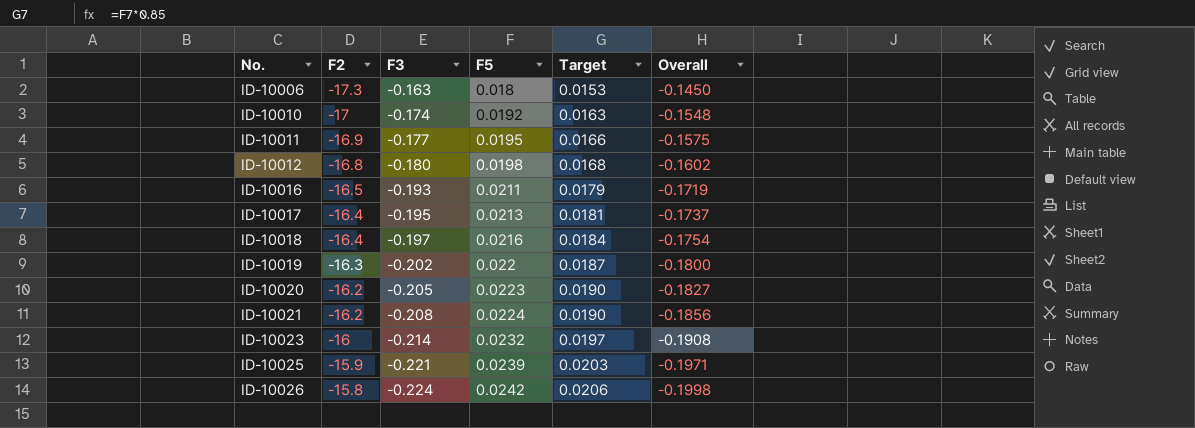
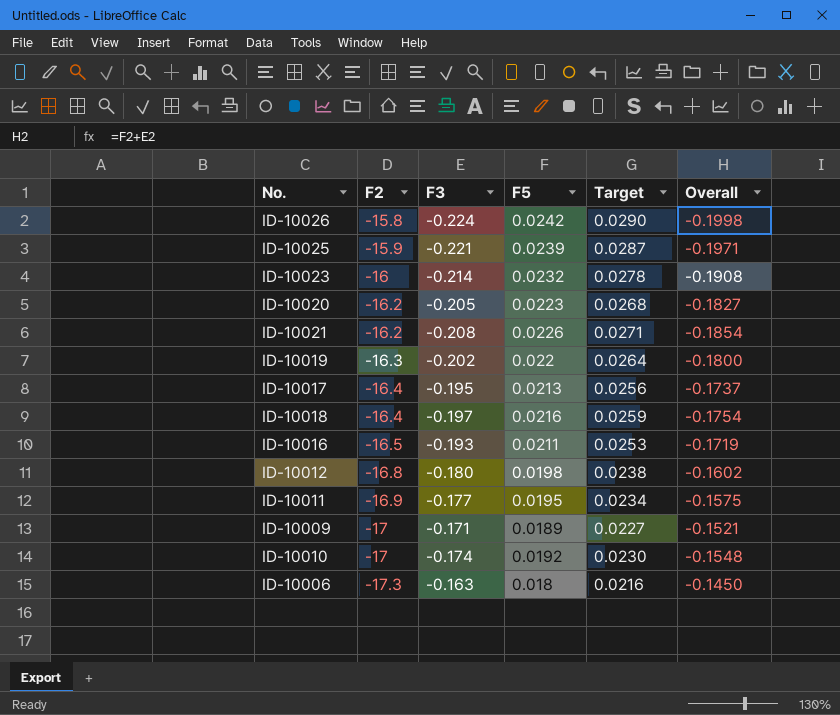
row order: No. ascending -> F2 descending
column Target | formula: [F5] * 0.85 -> [F5] * 1.2
ID-10021 | F5: 0.0224 -> 0.0226
ID-10021 | Overall: -0.1856 -> -0.1854
row ID-10009: none -> -17 | -0.171 | 0.0189 | 0.0227 | -0.1521

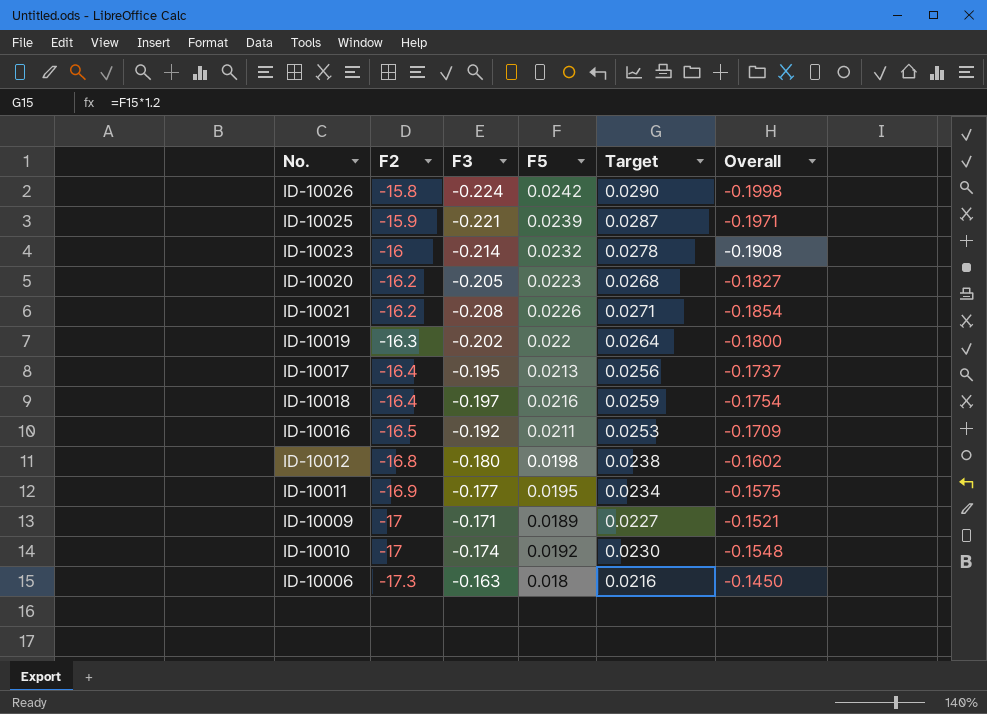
ID-10016 | F3: -0.193 -> -0.192
ID-10016 | Overall: -0.1719 -> -0.1709

